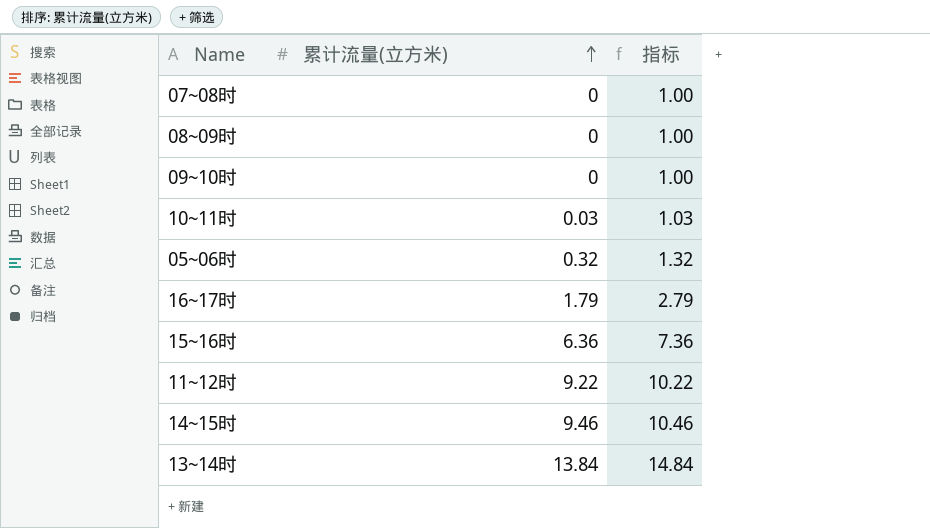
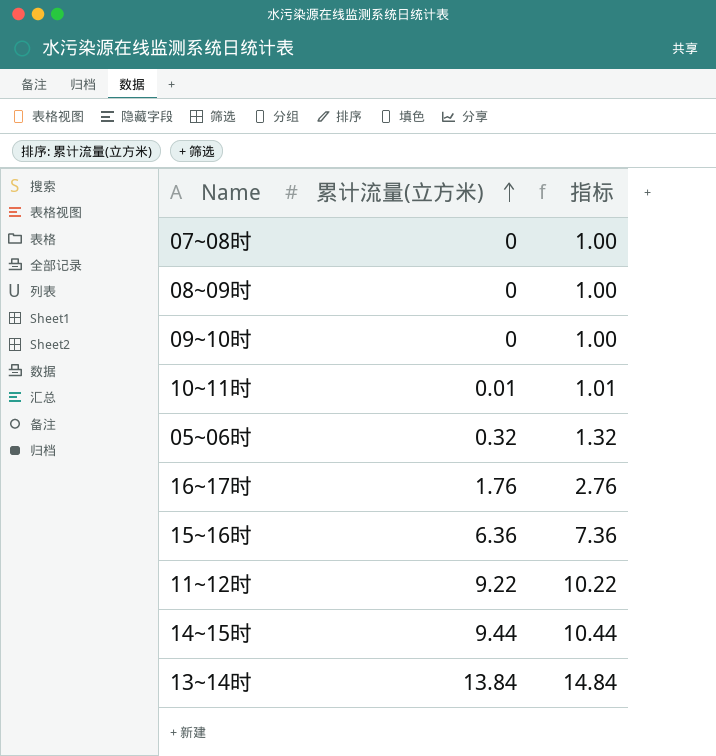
10~11时 | 累计流量(立方米): 0.03 -> 0.01
10~11时 | 指标: 1.03 -> 1.01
16~17时 | 累计流量(立方米): 1.79 -> 1.76
16~17时 | 指标: 2.79 -> 2.76
14~15时 | 累计流量(立方米): 9.46 -> 9.44
14~15时 | 指标: 10.46 -> 10.44

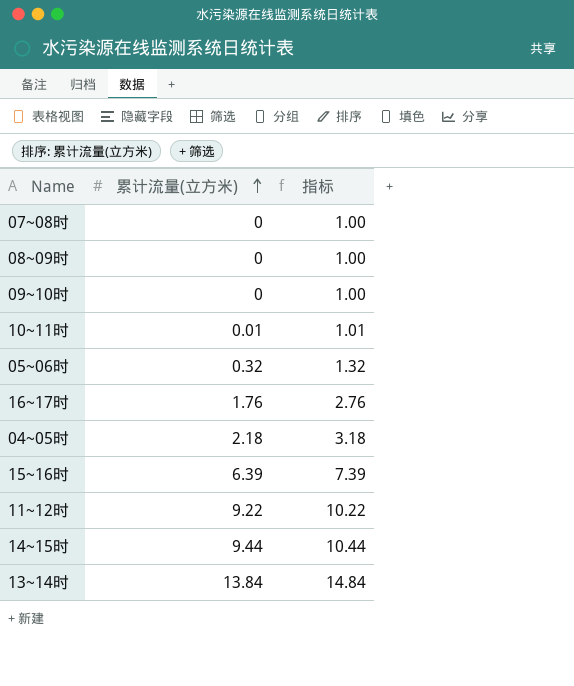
row 04~05时: none -> 2.18 | 3.18
15~16时 | 累计流量(立方米): 6.36 -> 6.39
15~16时 | 指标: 7.36 -> 7.39

